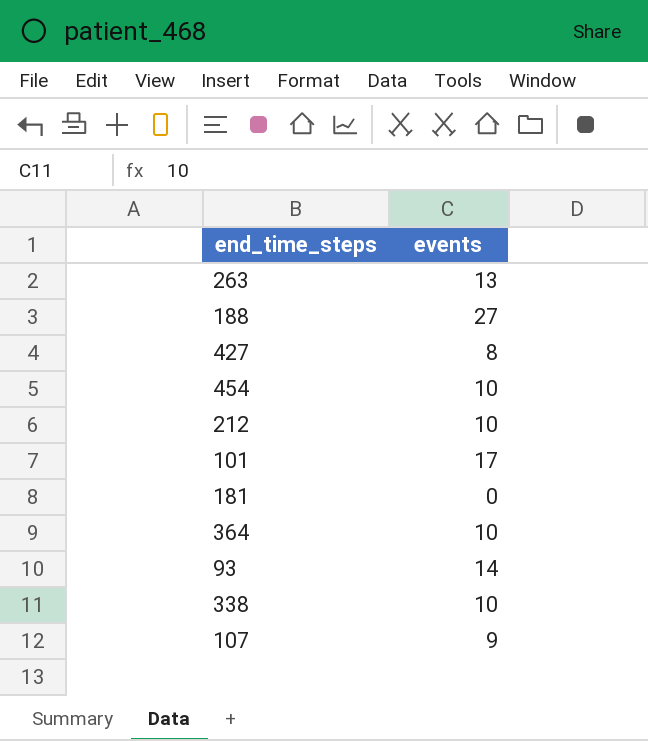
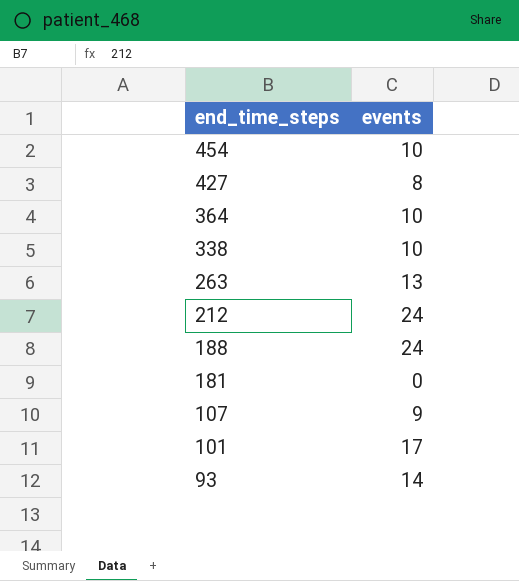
row order: none -> end_time_steps descending
212 | events: 10 -> 24
188 | events: 27 -> 24

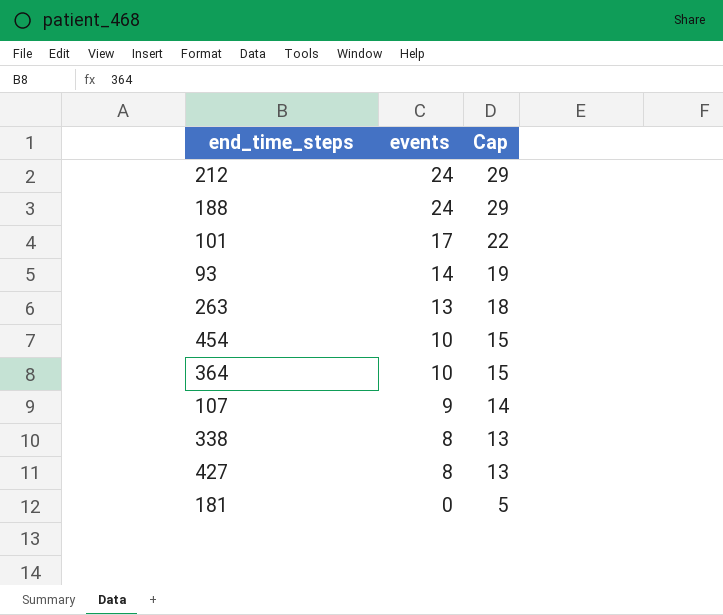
row order: end_time_steps descending -> events descending
column Cap | formula: none -> [events] + 5
338 | events: 10 -> 8

